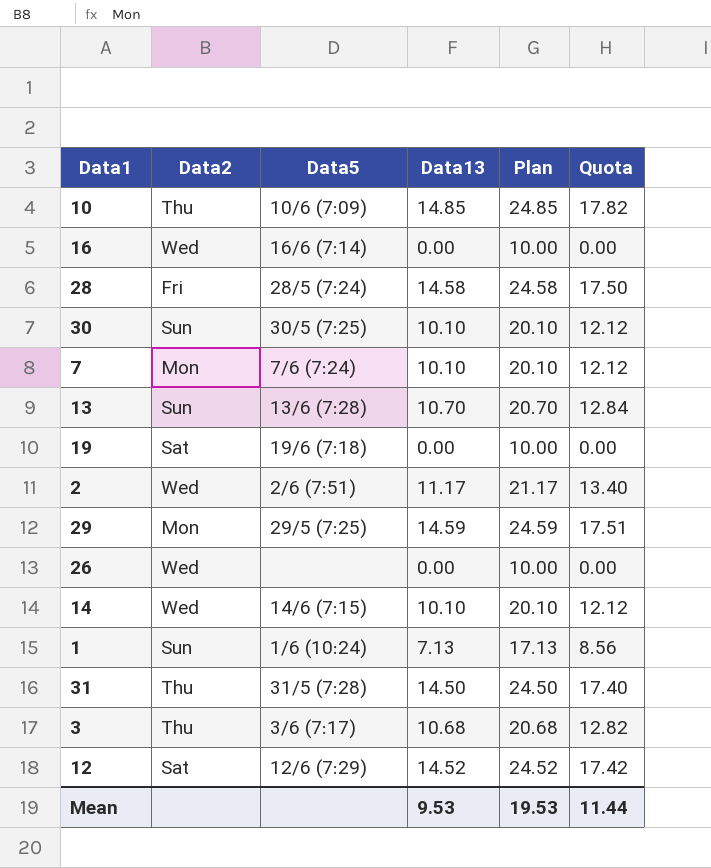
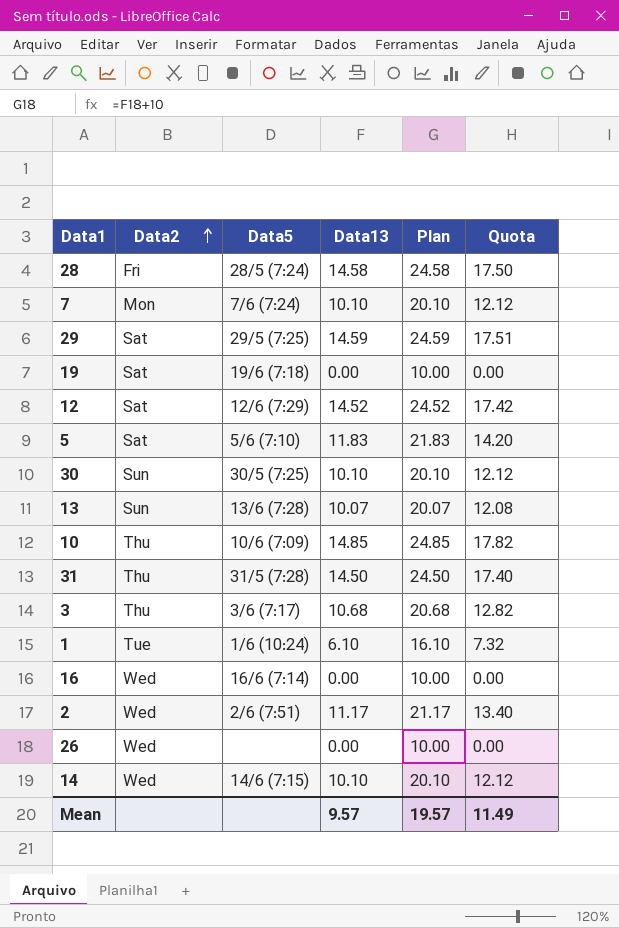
row order: none -> Data2 ascending
29 | Data2: Mon -> Sat
row 5: none -> Sat | 5/6 (7:10) | 11.83 | 21.83 | 14.20
13 | Data13: 10.70 -> 10.07
13 | Plan: 20.70 -> 20.07
13 | Quota: 12.84 -> 12.08
1 | Data2: Sun -> Tue
1 | Data13: 7.13 -> 6.10
1 | Plan: 17.13 -> 16.10
1 | Quota: 8.56 -> 7.32
Mean | Data13: 9.53 -> 9.57
Mean | Plan: 19.53 -> 19.57
Mean | Quota: 11.44 -> 11.49

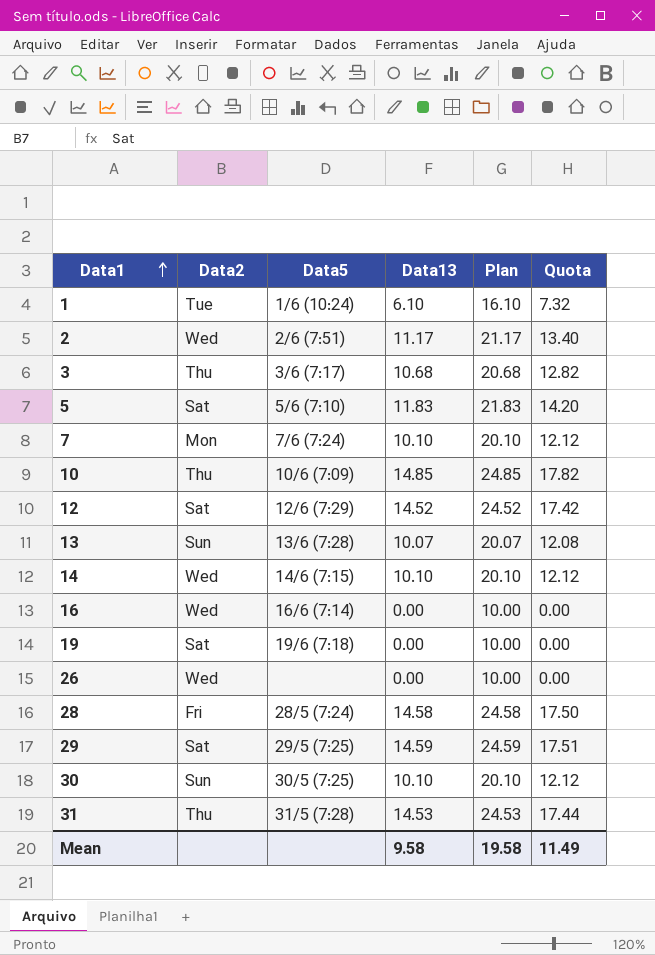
row order: Data2 ascending -> Data1 ascending
31 | Data13: 14.50 -> 14.53
31 | Plan: 24.50 -> 24.53
31 | Quota: 17.40 -> 17.44
Mean | Data13: 9.57 -> 9.58
Mean | Plan: 19.57 -> 19.58

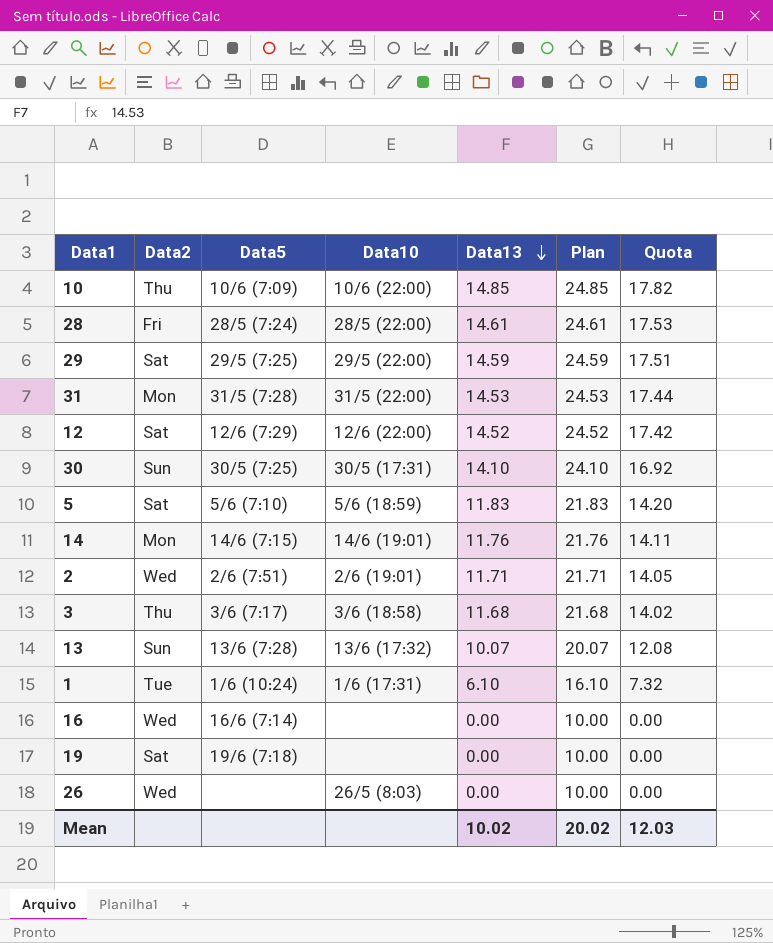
row order: Data1 ascending -> Data13 descending
column Data10 | position: none -> 4
row 7: Mon | 7/6 (7:24) | 10.10 | 20.10 | 12.12 -> none
28 | Data13: 14.58 -> 14.61
28 | Plan: 24.58 -> 24.61
28 | Quota: 17.50 -> 17.53
31 | Data2: Thu -> Mon
30 | Data13: 10.10 -> 14.10
30 | Plan: 20.10 -> 24.10
30 | Quota: 12.12 -> 16.92
14 | Data2: Wed -> Mon
14 | Data13: 10.10 -> 11.76
14 | Plan: 20.10 -> 21.76
14 | Quota: 12.12 -> 14.11
2 | Data13: 11.17 -> 11.71
2 | Plan: 21.17 -> 21.71
2 | Quota: 13.40 -> 14.05
3 | Data13: 10.68 -> 11.68
3 | Plan: 20.68 -> 21.68
3 | Quota: 12.82 -> 14.02
Mean | Data13: 9.58 -> 10.02
Mean | Plan: 19.58 -> 20.02
Mean | Quota: 11.49 -> 12.03

